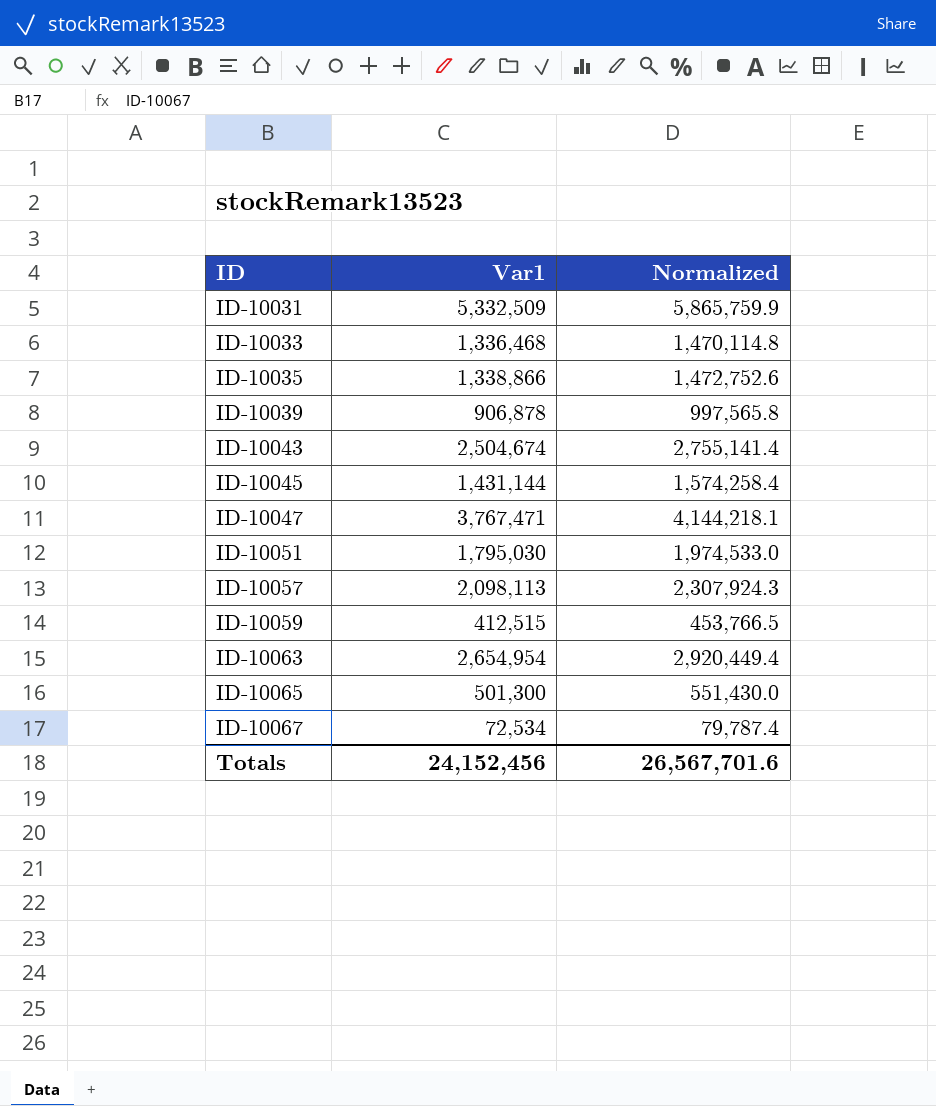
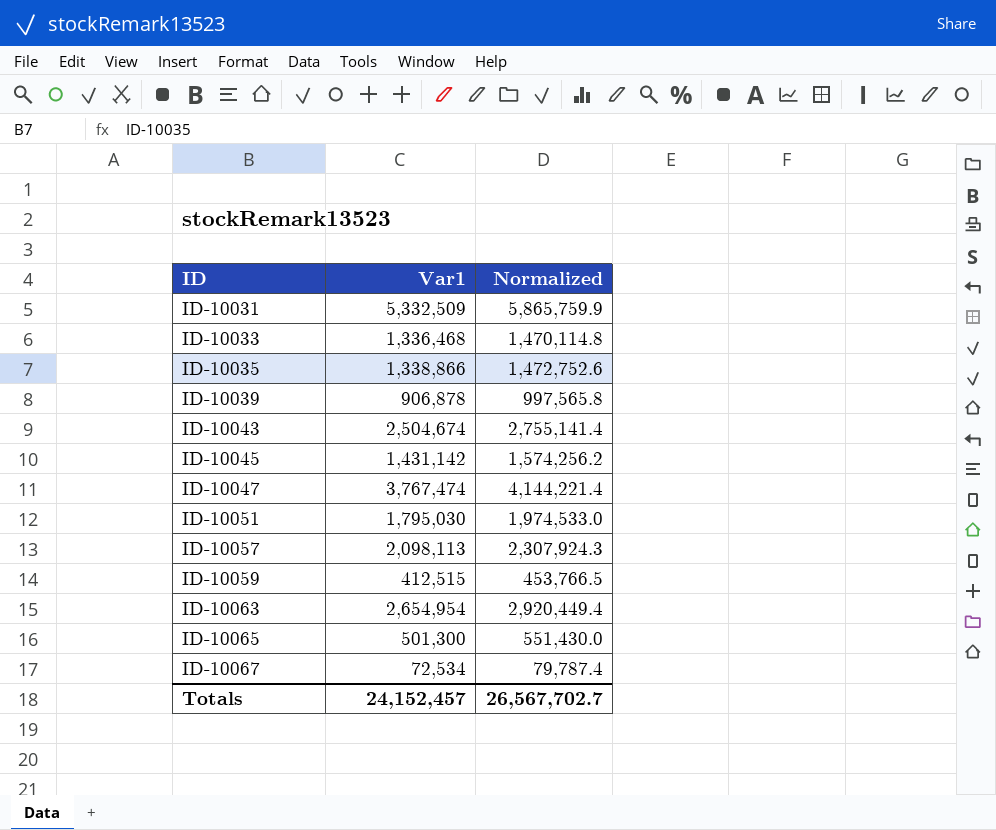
ID-10045 | Var1: 1,431,144 -> 1,431,142
ID-10045 | Normalized: 1,574,258.4 -> 1,574,256.2
ID-10047 | Var1: 3,767,471 -> 3,767,474
ID-10047 | Normalized: 4,144,218.1 -> 4,144,221.4
Totals | Var1: 24,152,456 -> 24,152,457
Totals | Normalized: 26,567,701.6 -> 26,567,702.7

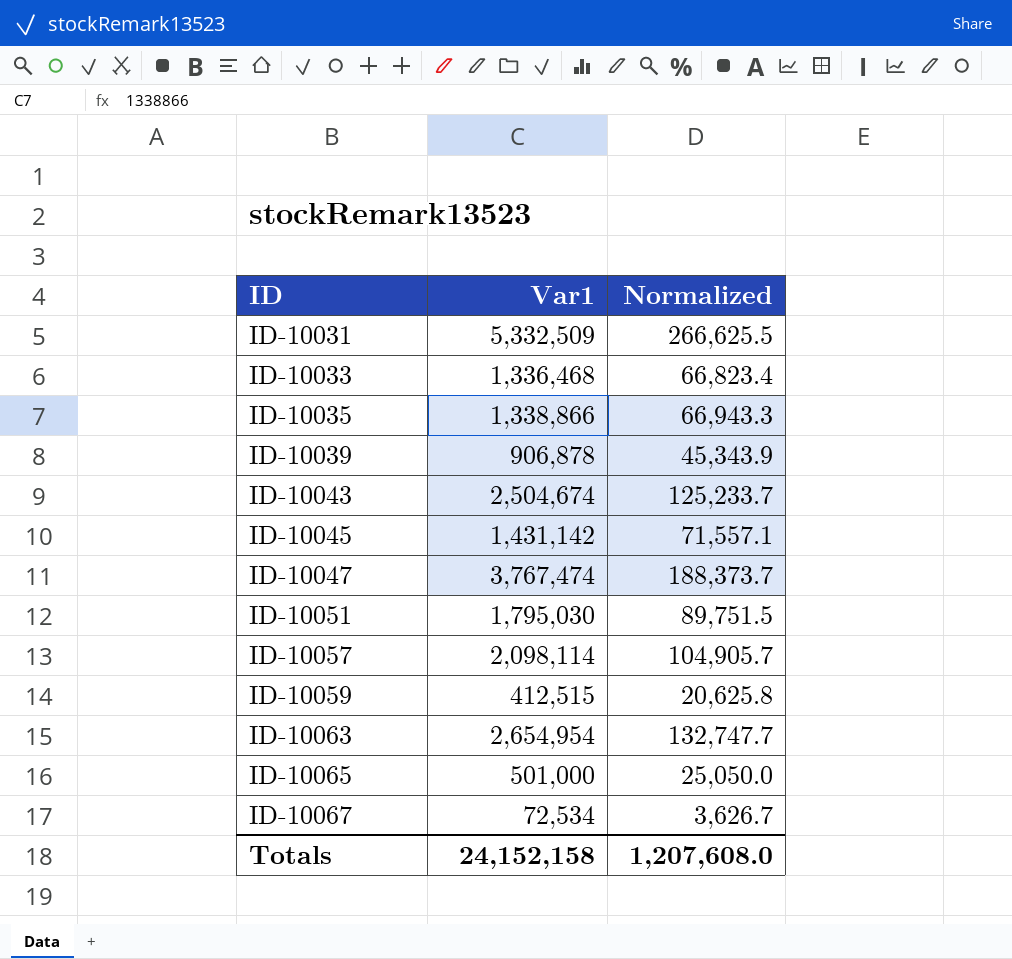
column Normalized | formula: [Var1] * 1.1 -> [Var1] * 0.05
ID-10057 | Var1: 2,098,113 -> 2,098,114
ID-10065 | Var1: 501,300 -> 501,000
Totals | Var1: 24,152,457 -> 24,152,158
Totals | Normalized: 26,567,702.7 -> 1,207,608.0

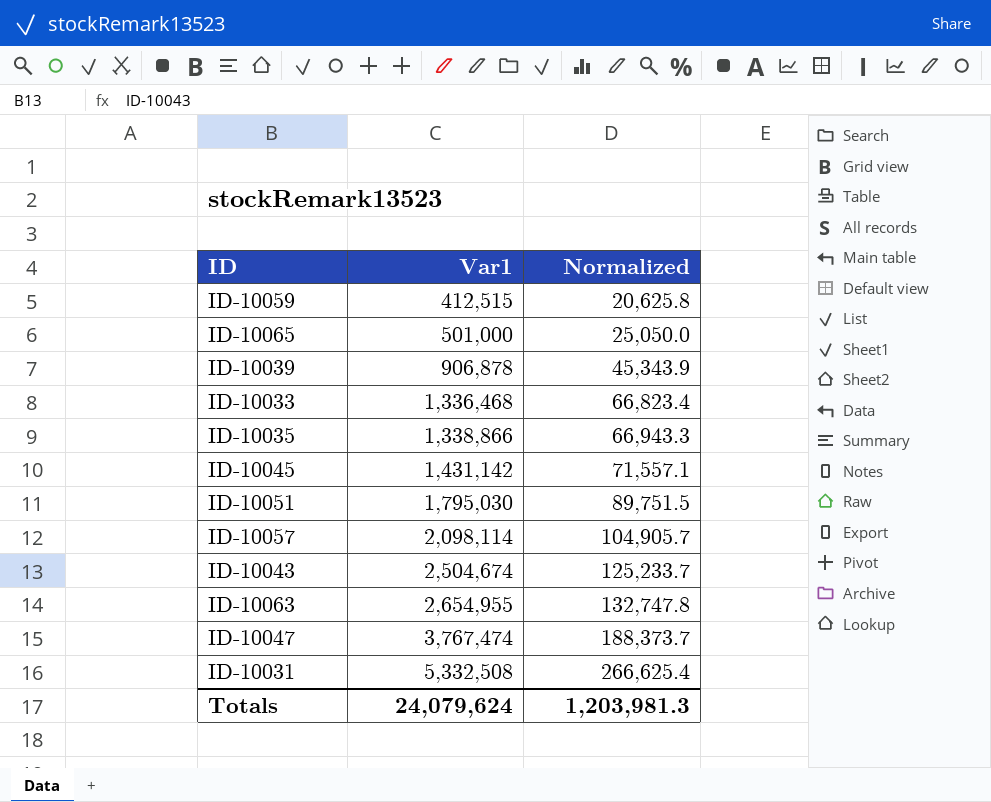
row order: ID ascending -> Var1 ascending
row ID-10067: 72,534 | 3,626.7 -> none
ID-10063 | Var1: 2,654,954 -> 2,654,955
ID-10063 | Normalized: 132,747.7 -> 132,747.8
ID-10031 | Var1: 5,332,509 -> 5,332,508
ID-10031 | Normalized: 266,625.5 -> 266,625.4
Totals | Var1: 24,152,158 -> 24,079,624
Totals | Normalized: 1,207,608.0 -> 1,203,981.3

